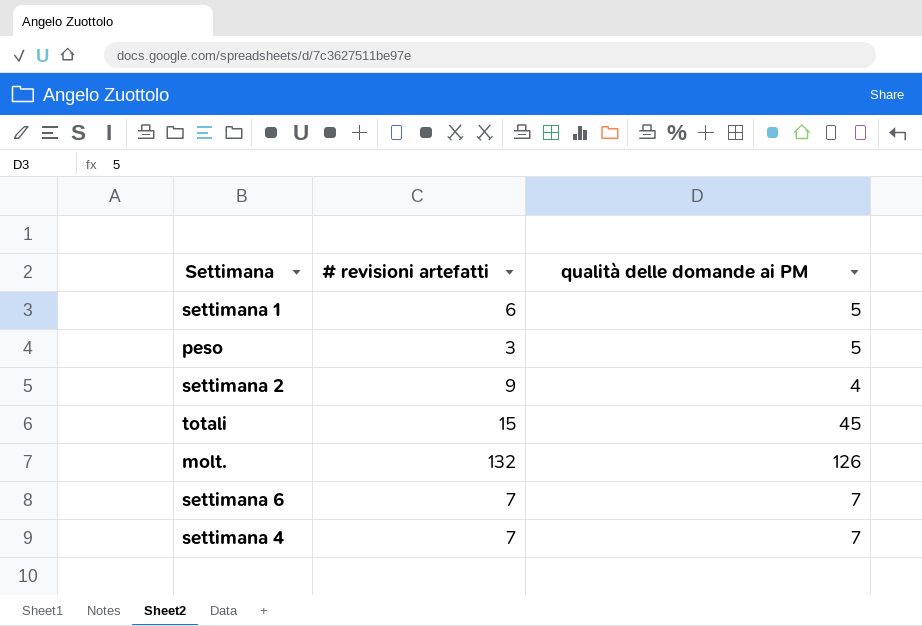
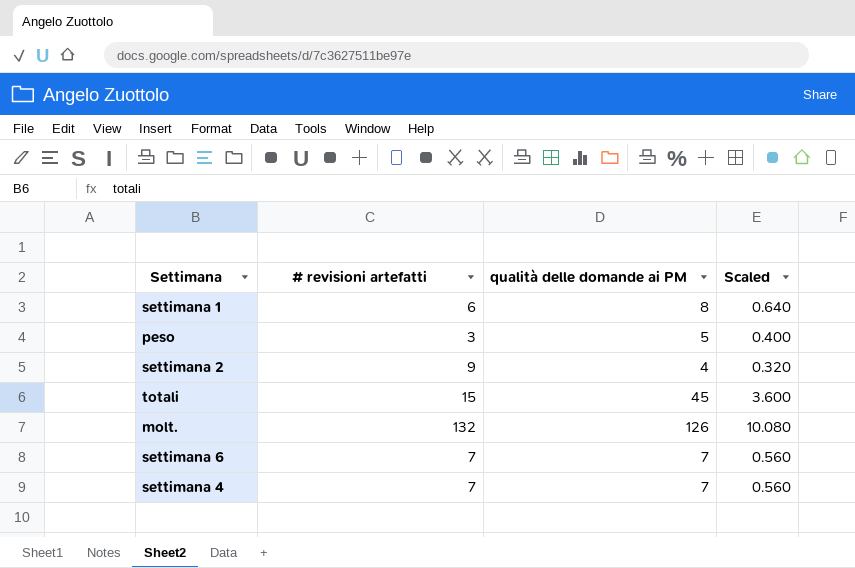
column Scaled | formula: none -> [qualità delle domande ai PM] * 0.08
settimana 1 | qualità delle domande ai PM: 5 -> 8

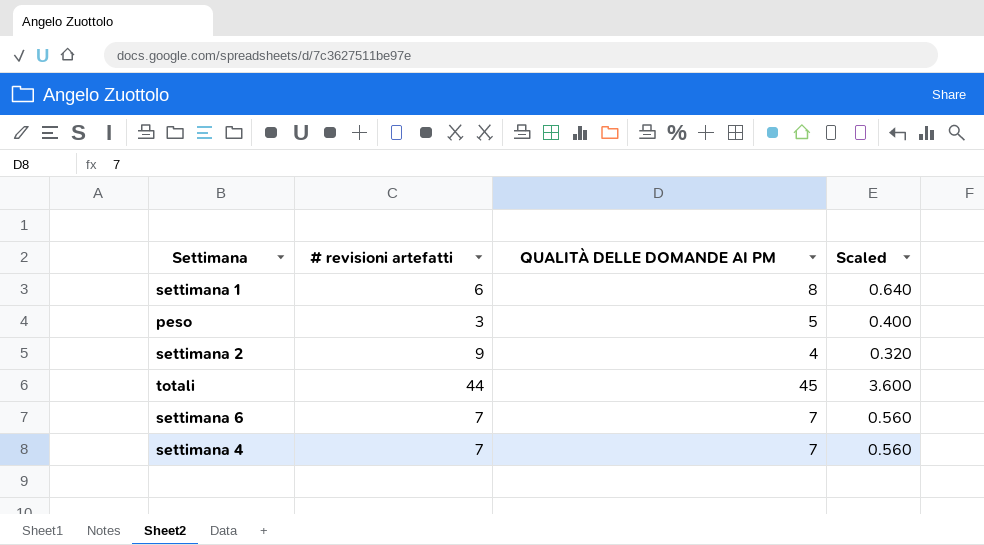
column name: qualità delle domande ai PM -> QUALITÀ DELLE DOMANDE AI PM
row molt.: 132 | 126 | 10.080 -> none
totali | # revisioni artefatti: 15 -> 44

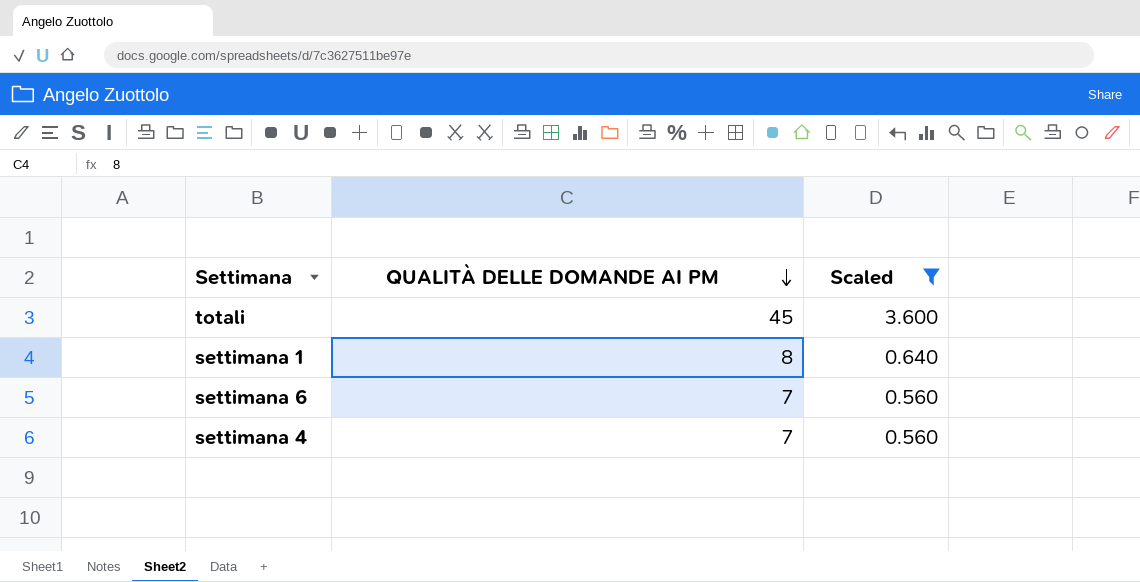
filter: none -> Scaled >= 0.560
row order: none -> QUALITÀ DELLE DOMANDE AI PM descending
column # revisioni artefatti | position: 2 -> none

